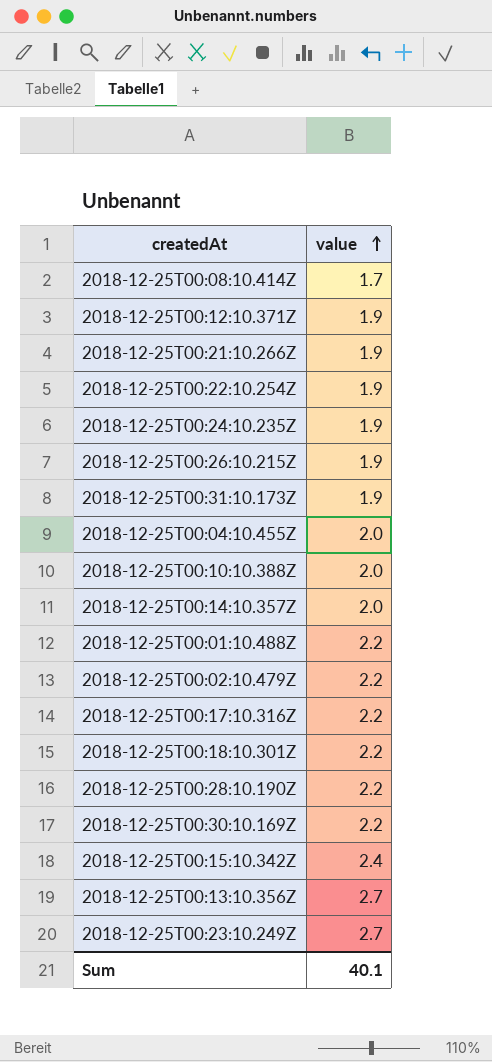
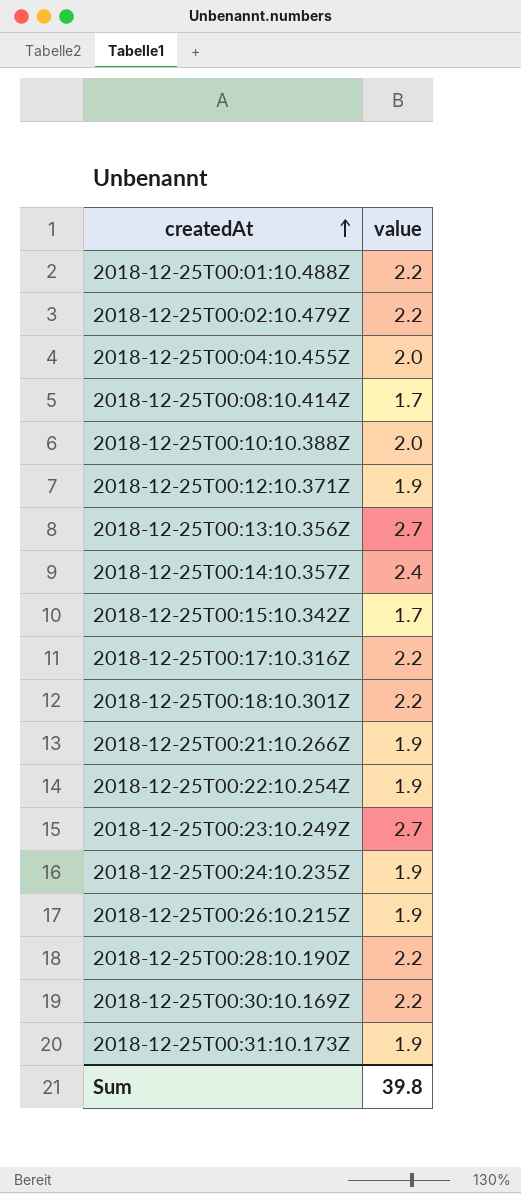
row order: value ascending -> createdAt ascending
2018-12-25T00:14:10.357Z | value: 2.0 -> 2.4
2018-12-25T00:15:10.342Z | value: 2.4 -> 1.7
Sum | value: 40.1 -> 39.8

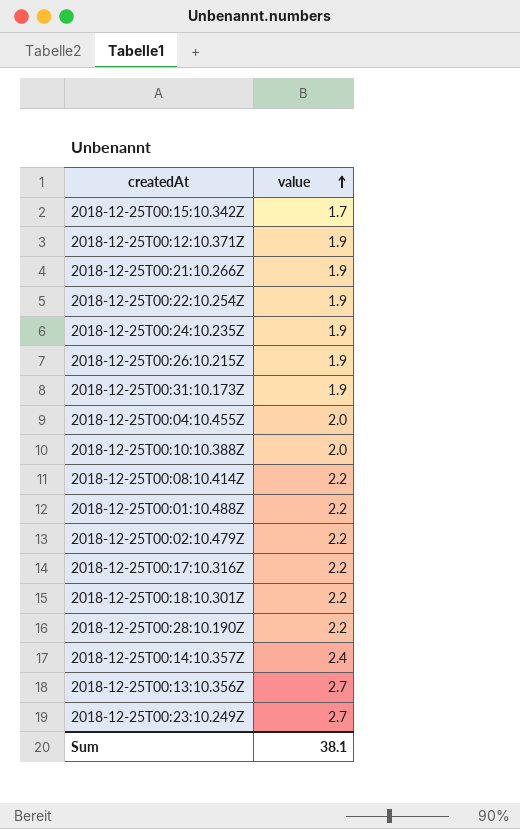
row order: createdAt ascending -> value ascending
row 2018-12-25T00:30:10.169Z: 2.2 -> none
2018-12-25T00:08:10.414Z | value: 1.7 -> 2.2
Sum | value: 39.8 -> 38.1

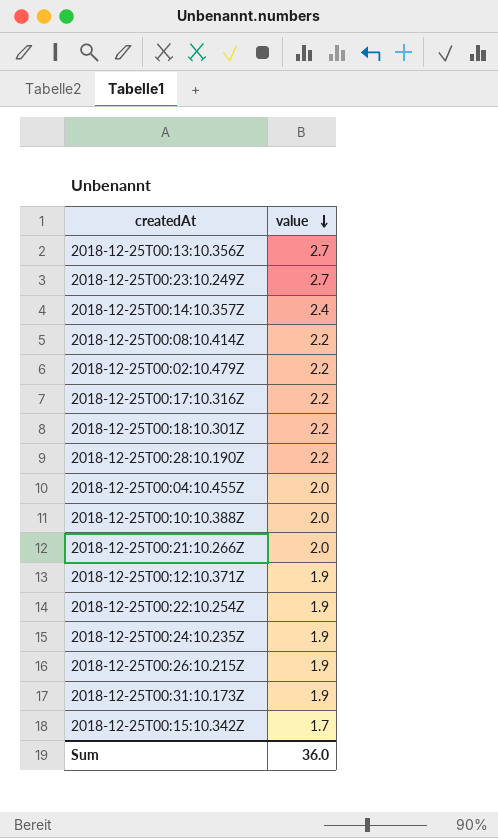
row order: value ascending -> value descending
row 2018-12-25T00:01:10.488Z: 2.2 -> none
2018-12-25T00:21:10.266Z | value: 1.9 -> 2.0
Sum | value: 38.1 -> 36.0

